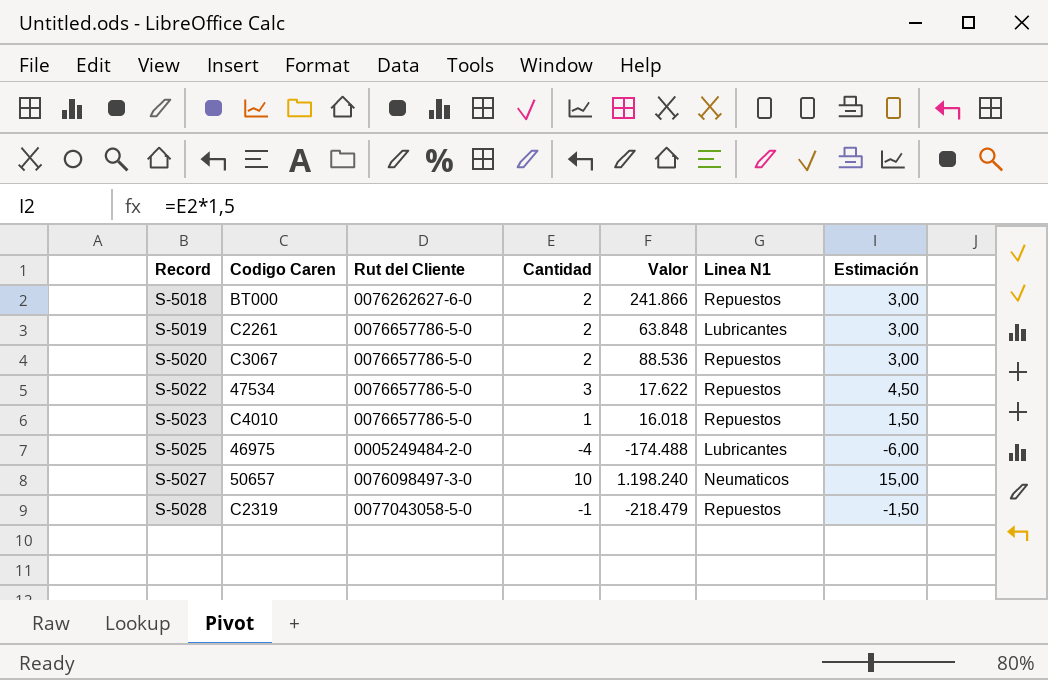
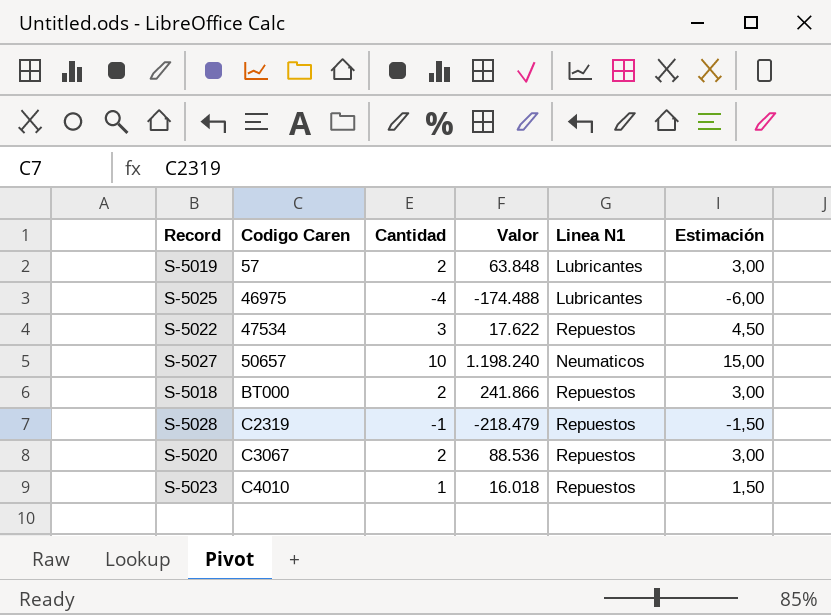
row order: Record ascending -> Codigo Caren ascending
column Rut del Cliente | position: 3 -> none
S-5019 | Codigo Caren: C2261 -> 57

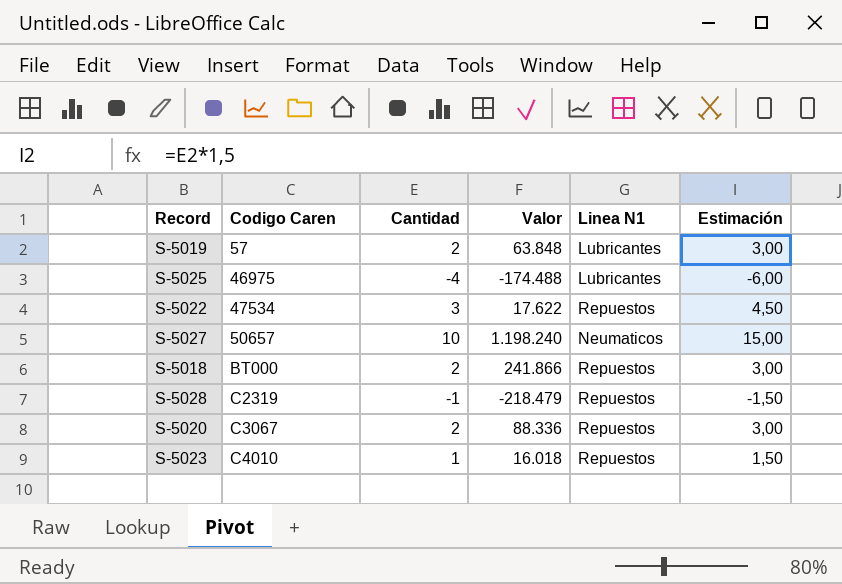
S-5020 | Valor: 88.536 -> 88.336

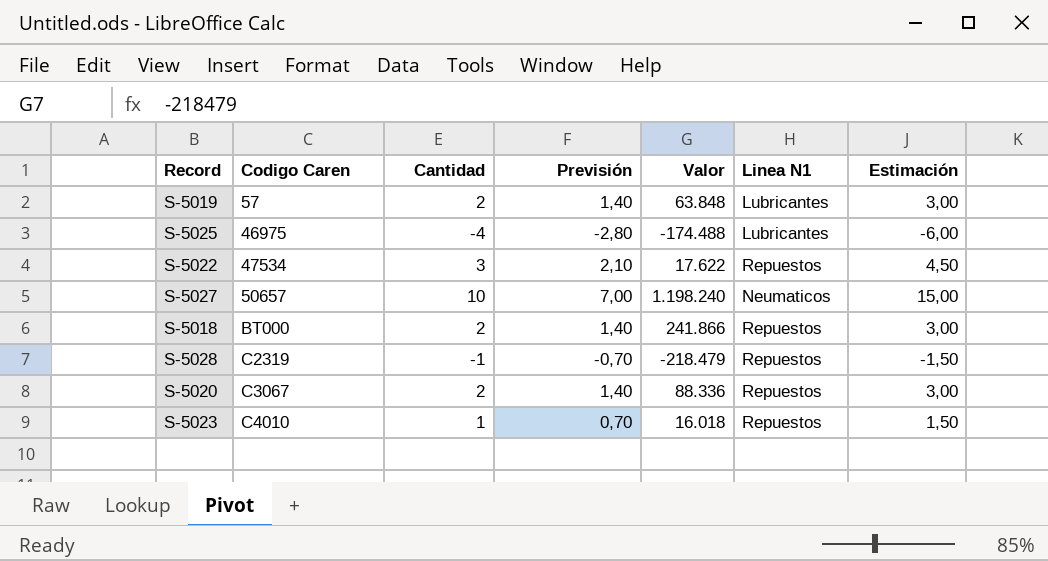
column Previsión | formula: none -> [Cantidad] * 0,7

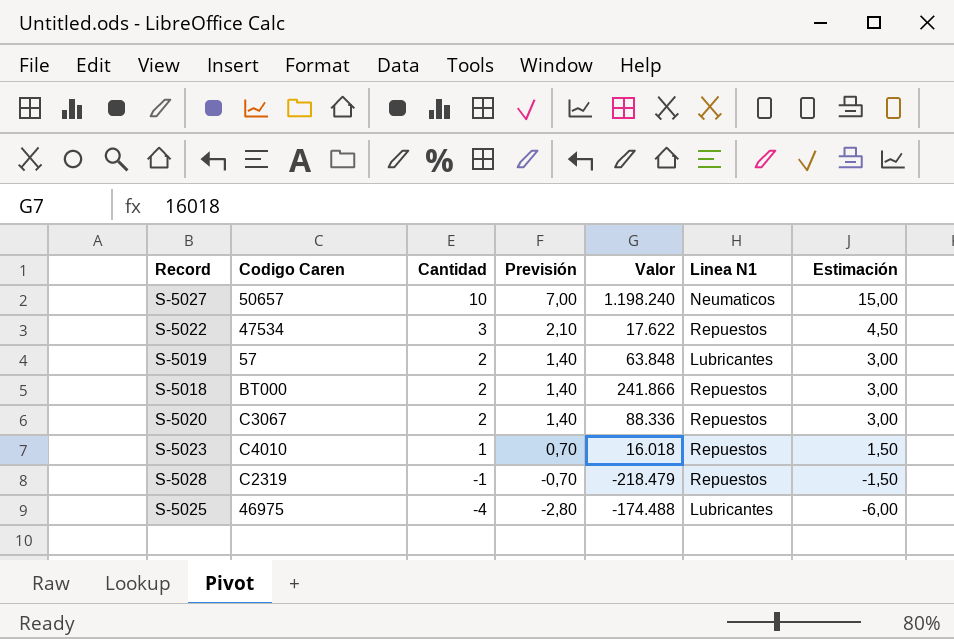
row order: Codigo Caren ascending -> Cantidad descending

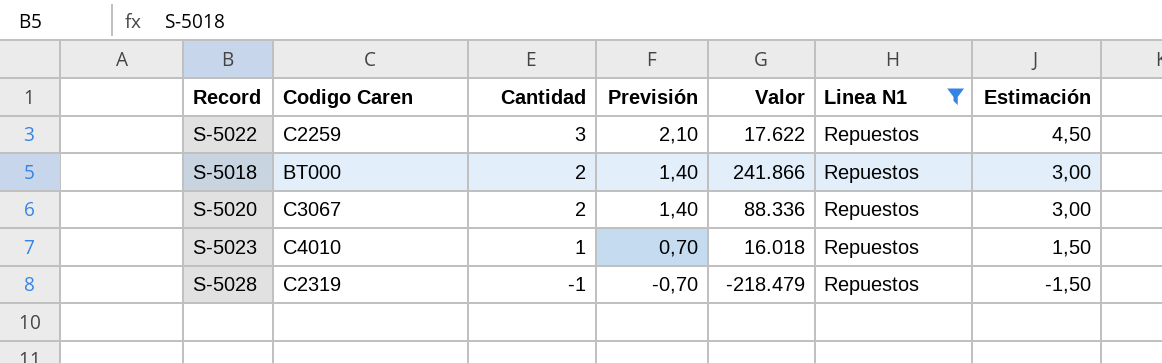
filter: none -> Linea N1 = Repuestos
S-5022 | Codigo Caren: 47534 -> C2259

